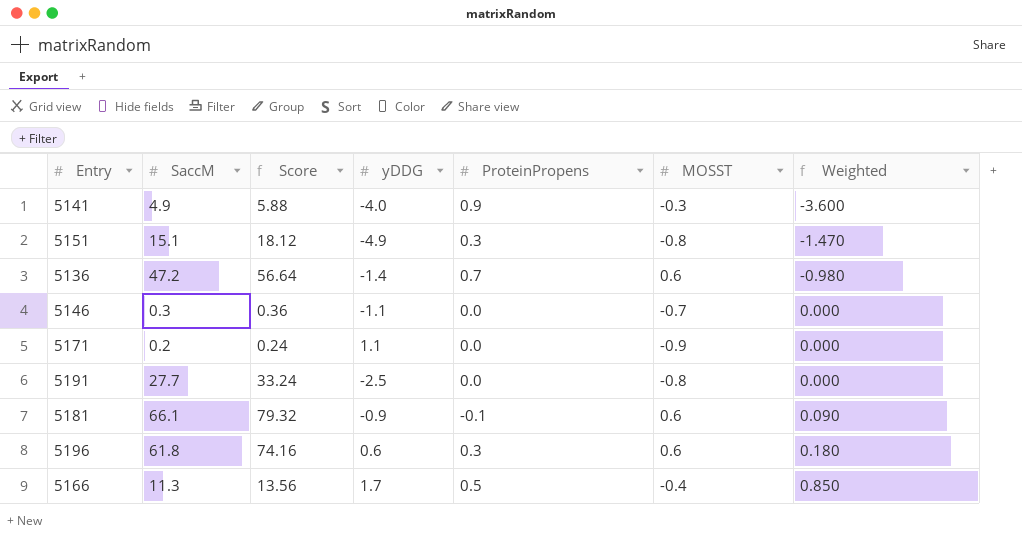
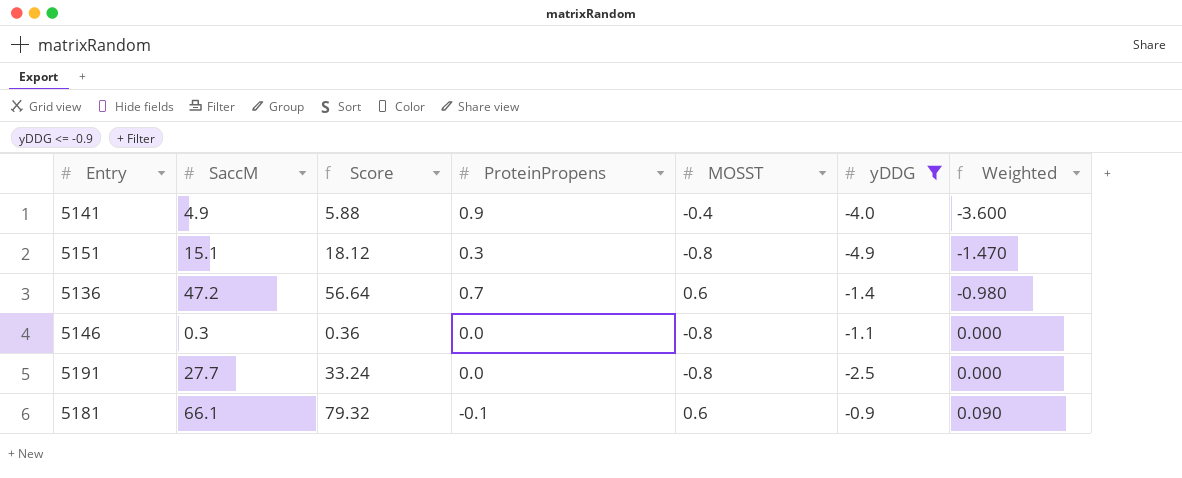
filter: none -> yDDG <= -0.9
column yDDG | position: 4 -> 6
5141 | MOSST: -0.3 -> -0.4
5146 | MOSST: -0.7 -> -0.8

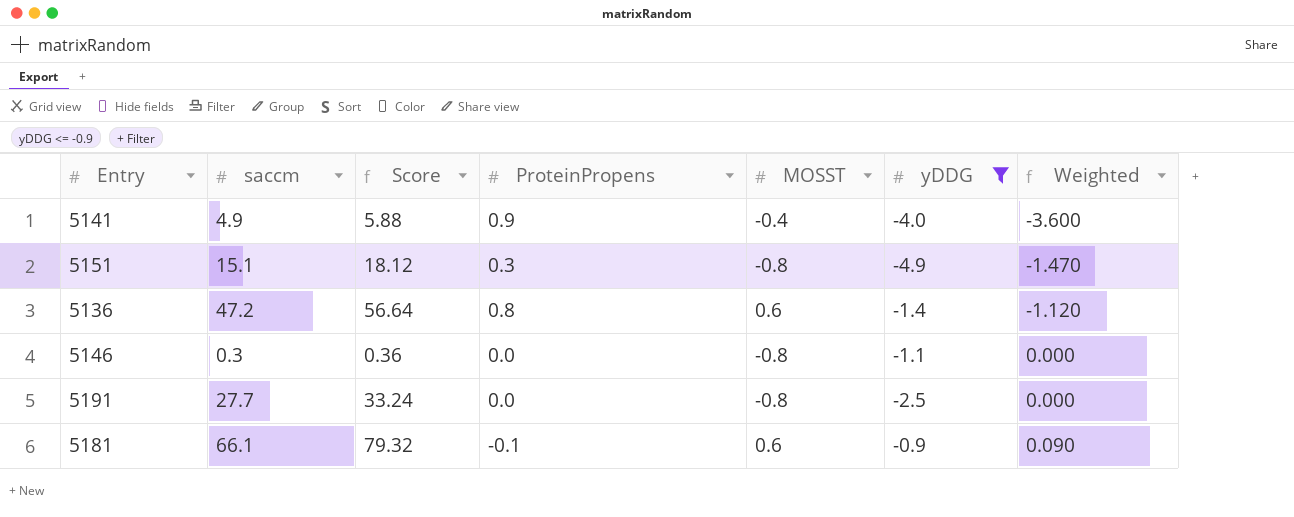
column name: SaccM -> saccm
5136 | ProteinPropens: 0.7 -> 0.8
5136 | Weighted: -0.980 -> -1.120

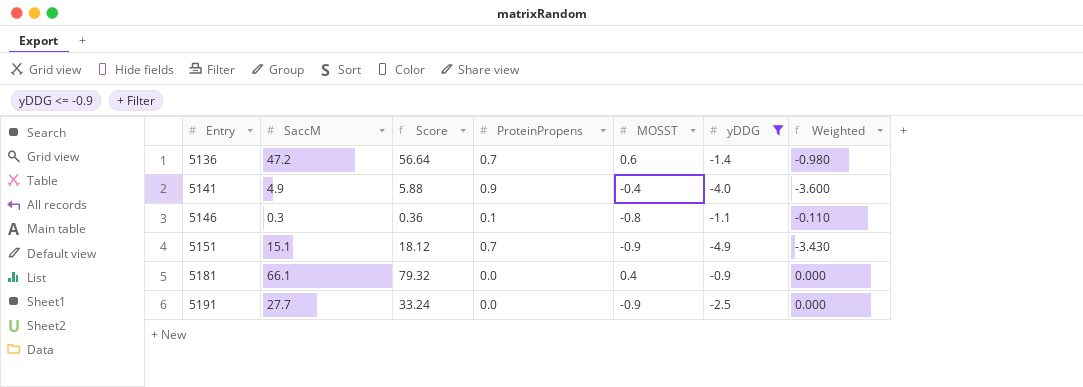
row order: Weighted ascending -> Entry ascending
column name: saccm -> SaccM
5136 | ProteinPropens: 0.8 -> 0.7
5136 | Weighted: -1.120 -> -0.980
5146 | ProteinPropens: 0.0 -> 0.1
5146 | Weighted: 0.000 -> -0.110
5151 | ProteinPropens: 0.3 -> 0.7
5151 | MOSST: -0.8 -> -0.9
5151 | Weighted: -1.470 -> -3.430
5181 | ProteinPropens: -0.1 -> 0.0
5181 | MOSST: 0.6 -> 0.4
5181 | Weighted: 0.090 -> 0.000
5191 | MOSST: -0.8 -> -0.9

